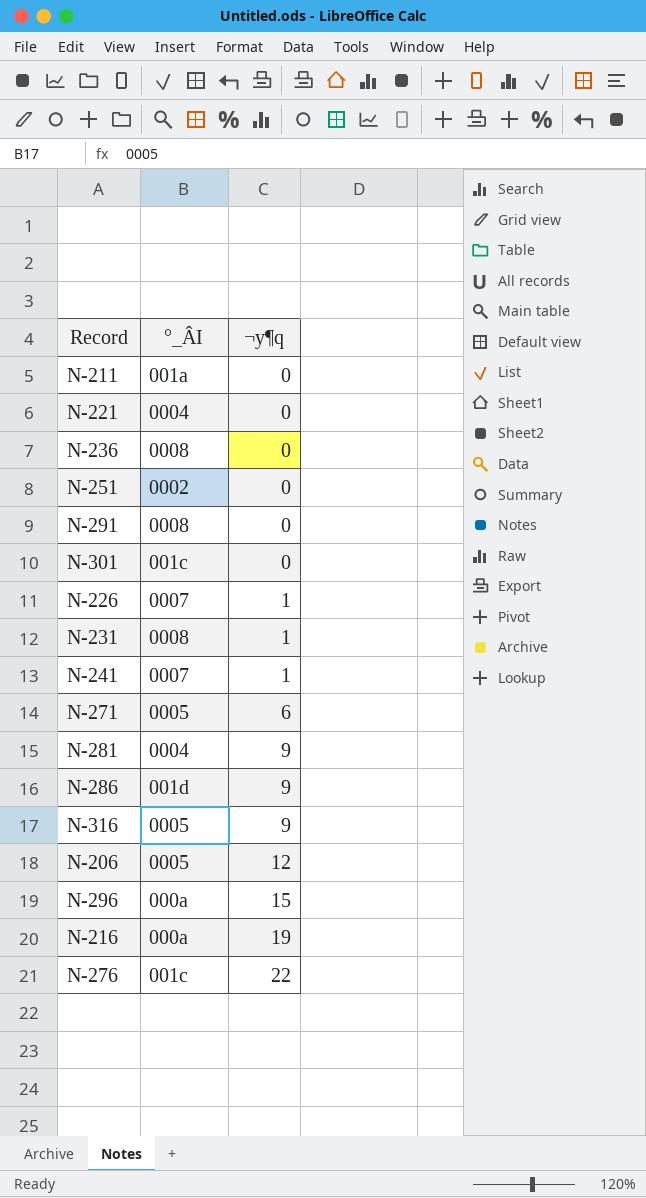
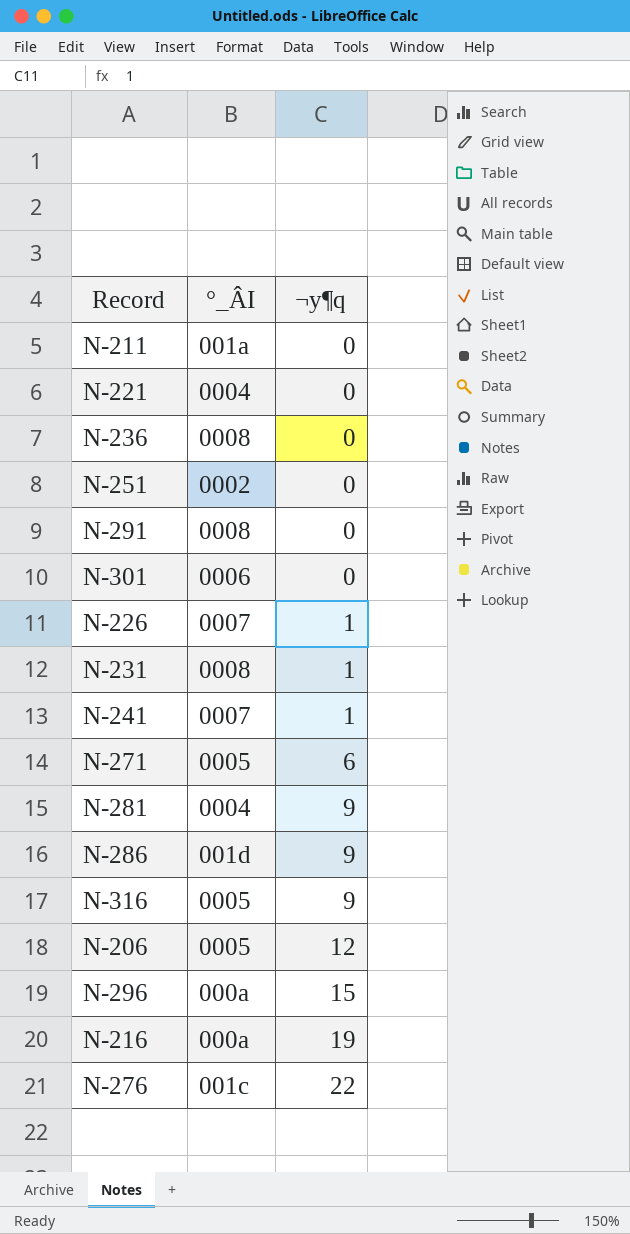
N-301 | °_ÂI: 001c -> 0006

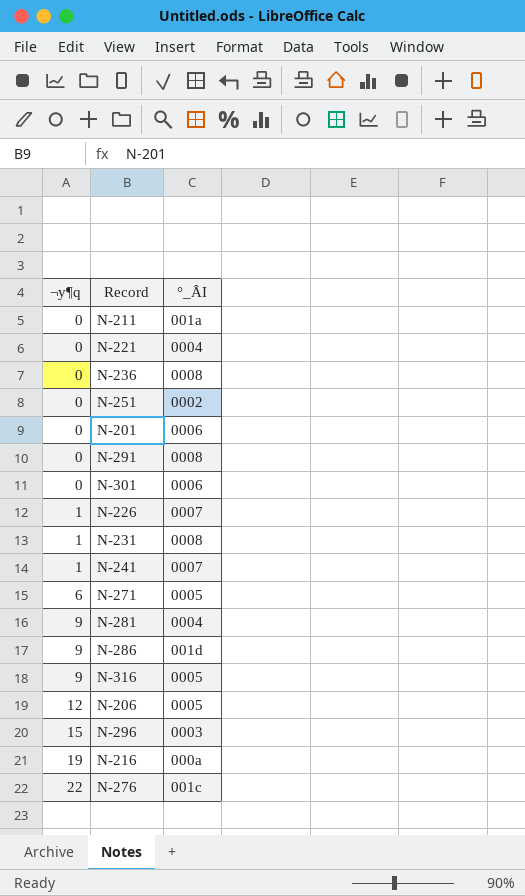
column ¬y¶q | position: 3 -> 1
row N-201: none -> 0 | 0006
N-296 | °_ÂI: 000a -> 0003

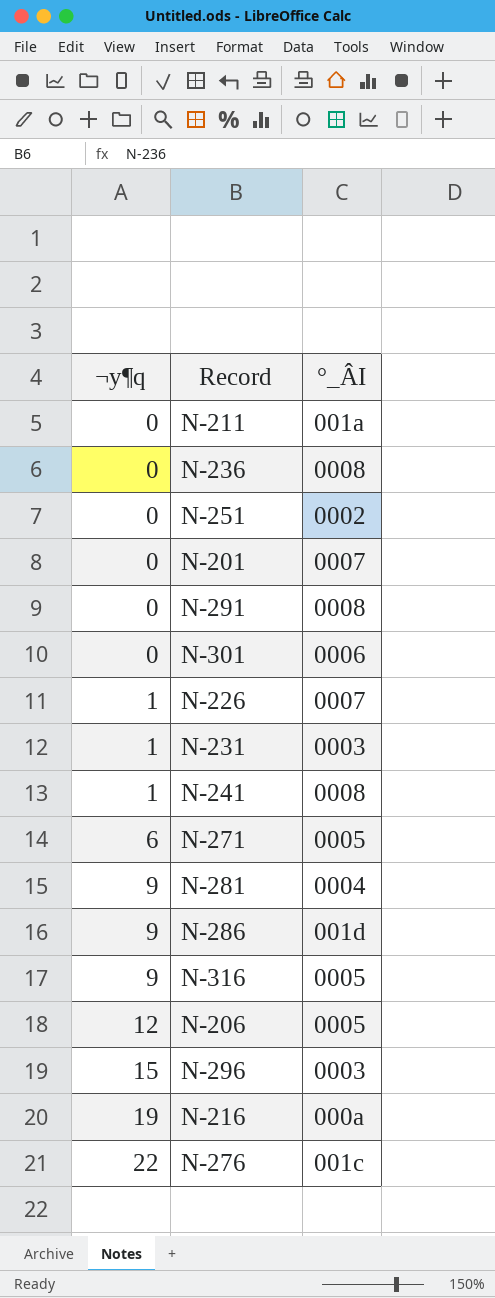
row N-221: 0 | 0004 -> none
N-201 | °_ÂI: 0006 -> 0007
N-231 | °_ÂI: 0008 -> 0003
N-241 | °_ÂI: 0007 -> 0008

